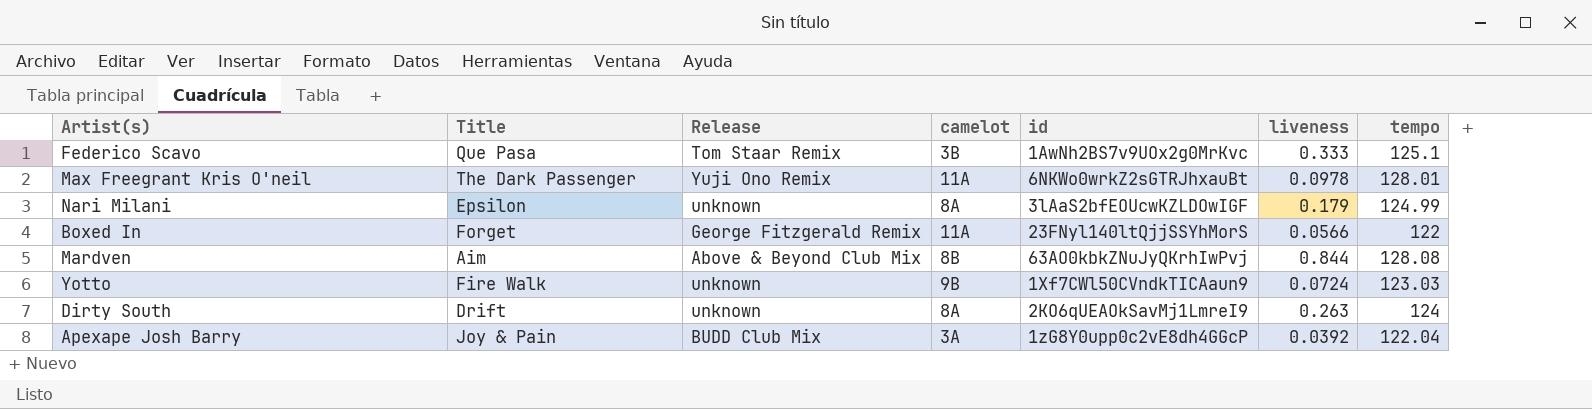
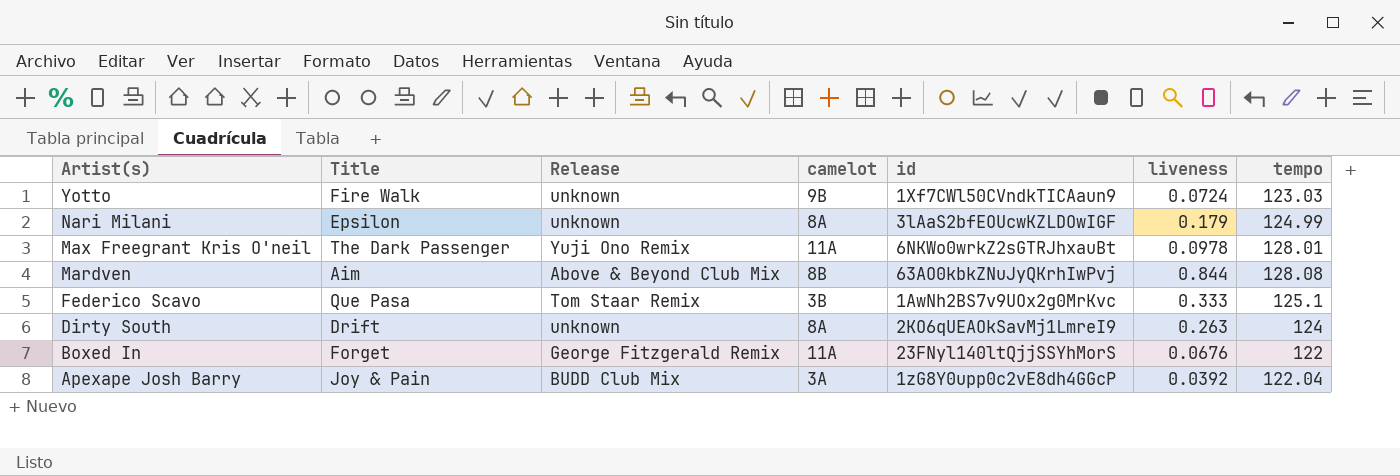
row order: none -> Artist(s) descending
Boxed In | liveness: 0.0566 -> 0.0676

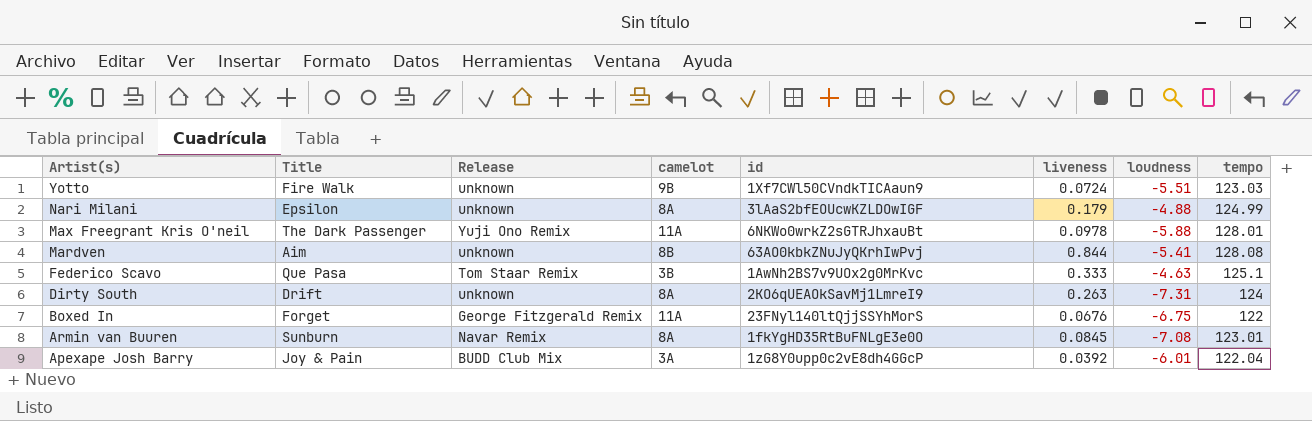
column loudness | position: none -> 7
Mardven | Release: Above & Beyond Club Mix -> unknown
row Armin van Buuren: none -> Sunburn | Navar Remix | 8A | 1fkYgHD35RtBuFNLgE3e0O | 0.0845 | -7.08 | 123.01

